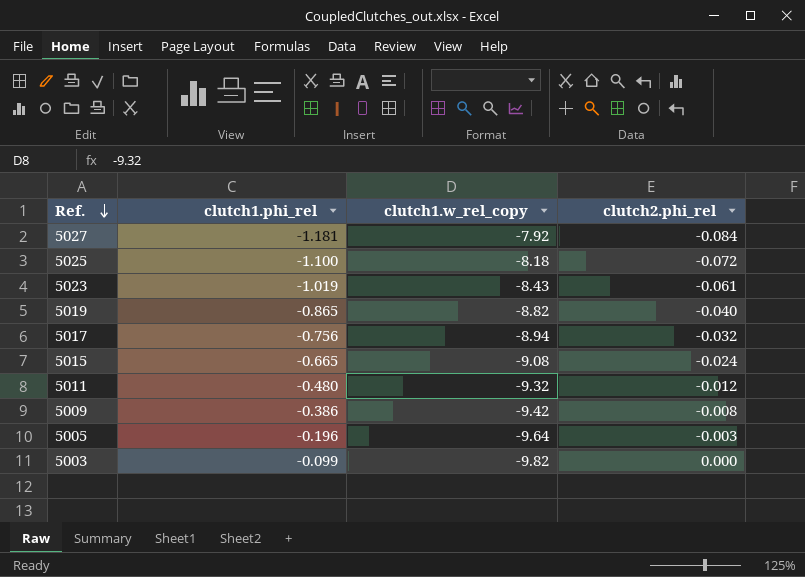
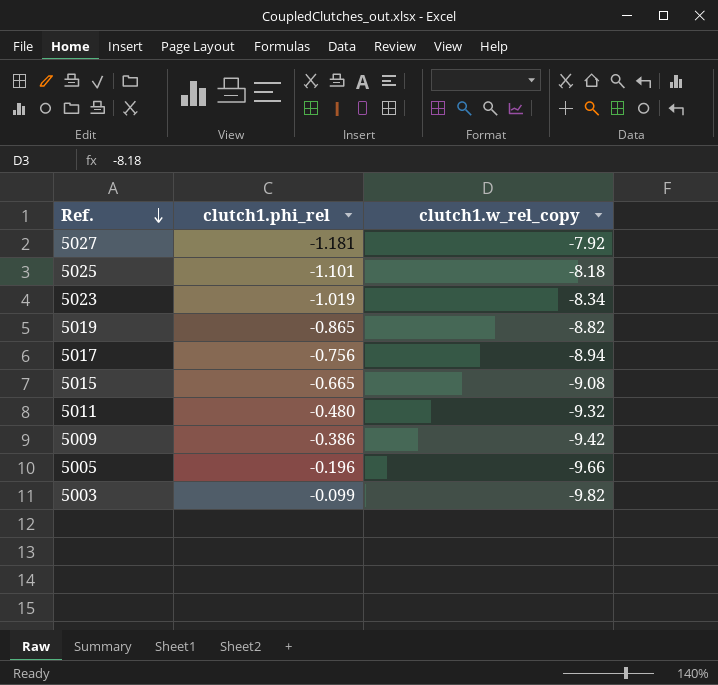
column clutch2.phi_rel | position: 4 -> none
5025 | clutch1.phi_rel: -1.100 -> -1.101
5023 | clutch1.w_rel_copy: -8.43 -> -8.34
5005 | clutch1.w_rel_copy: -9.64 -> -9.66

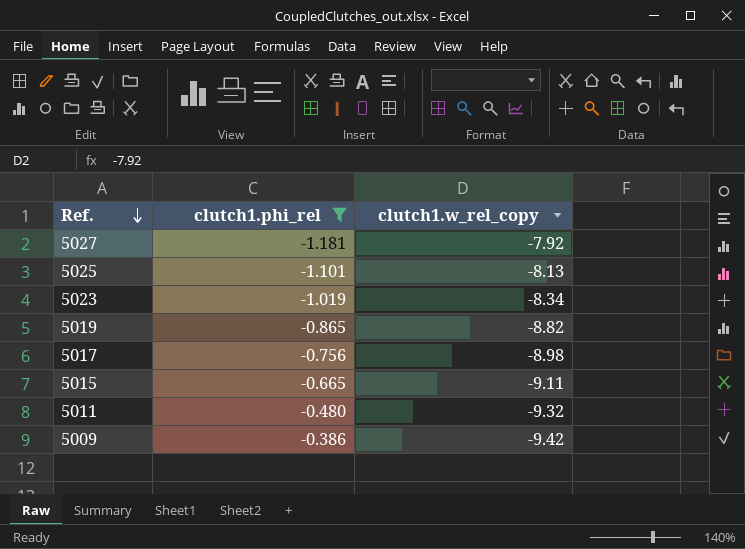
filter: none -> clutch1.phi_rel <= -0.386
5025 | clutch1.w_rel_copy: -8.18 -> -8.13
5017 | clutch1.w_rel_copy: -8.94 -> -8.98
5015 | clutch1.w_rel_copy: -9.08 -> -9.11

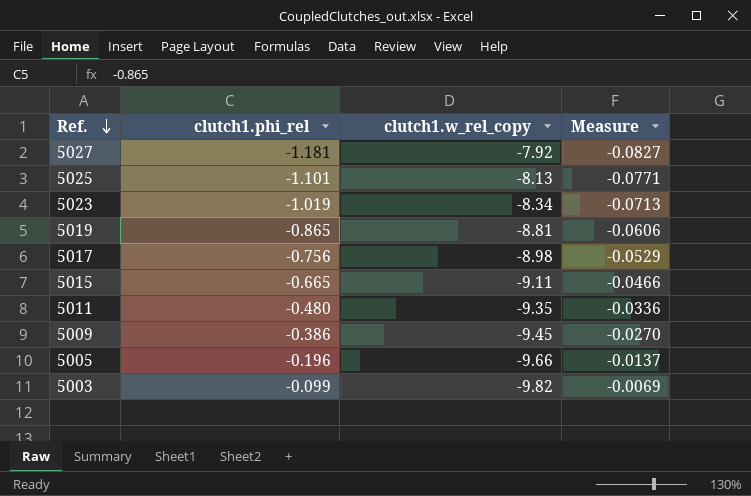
filter: clutch1.phi_rel <= -0.386 -> none
column Measure | formula: none -> [clutch1.phi_rel] * 0.07
5019 | clutch1.w_rel_copy: -8.82 -> -8.81
5011 | clutch1.w_rel_copy: -9.32 -> -9.35
5009 | clutch1.w_rel_copy: -9.42 -> -9.45

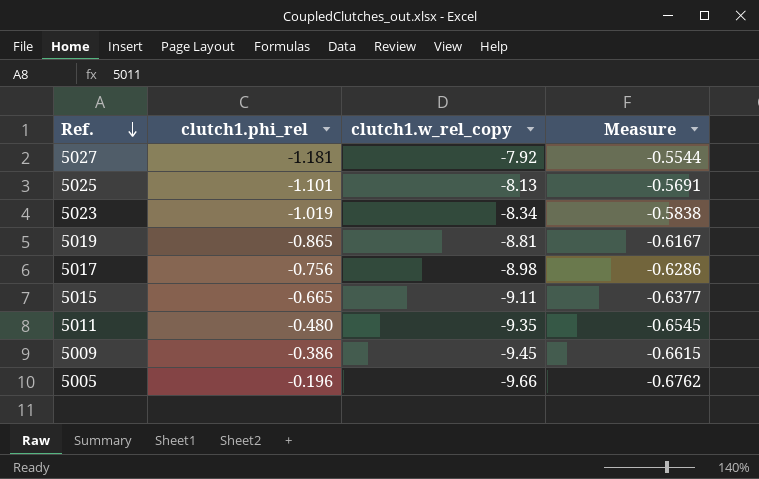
column Measure | formula: [clutch1.phi_rel] * 0.07 -> [clutch1.w_rel_copy] * 0.07
row 5003: -0.099 | -9.82 | -0.0069 -> none

